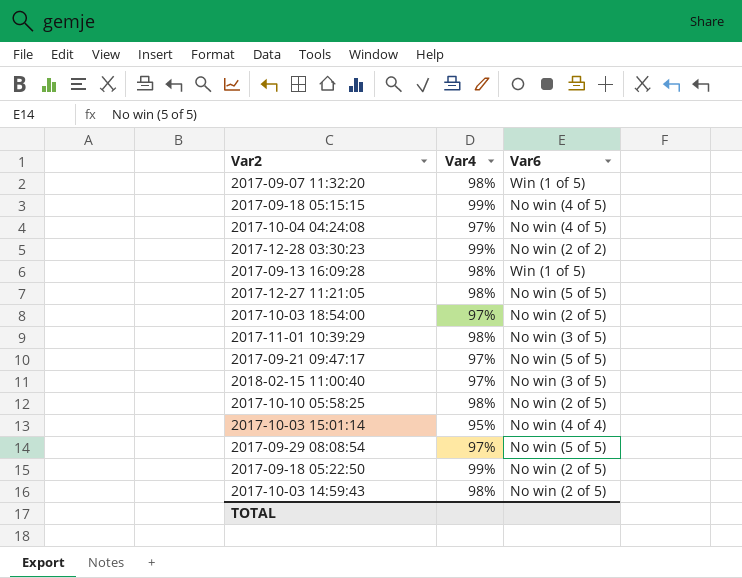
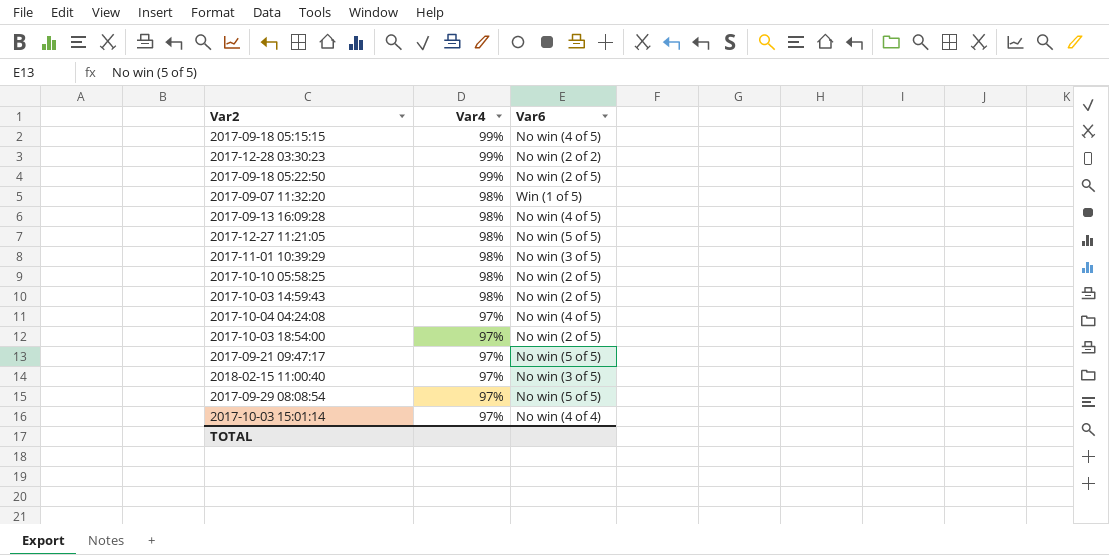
row order: none -> Var4 descending
2017-09-13 16:09:28 | Var6: Win (1 of 5) -> No win (4 of 5)
2017-10-03 15:01:14 | Var4: 95% -> 97%

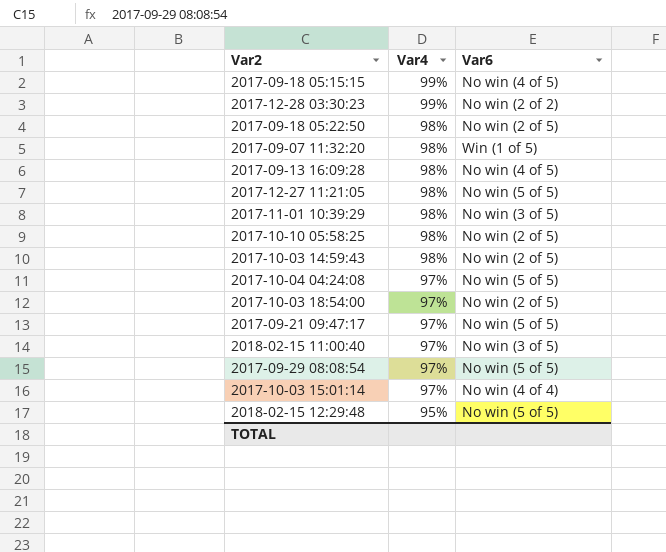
2017-09-18 05:22:50 | Var4: 99% -> 98%
2017-10-04 04:24:08 | Var6: No win (4 of 5) -> No win (5 of 5)
row 2018-02-15 12:29:48: none -> 95% | No win (5 of 5)

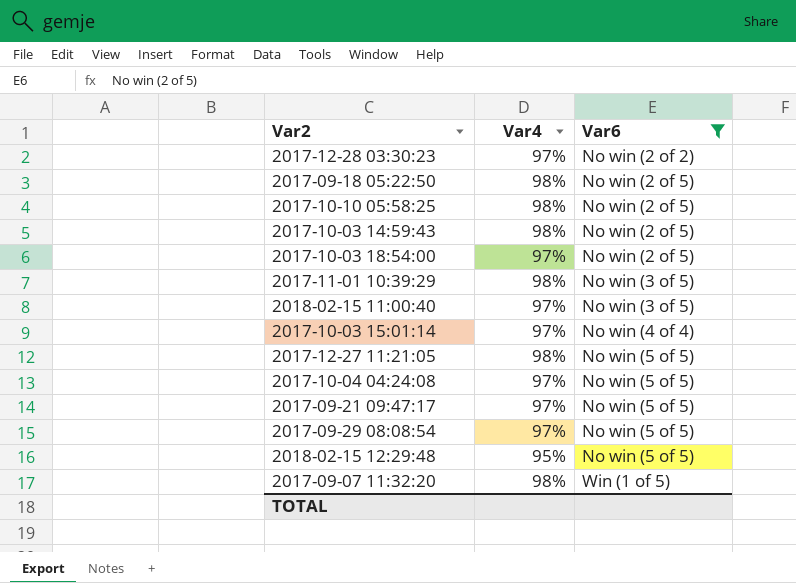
filter: none -> Var6 != No win (4 of 5)
row order: Var4 descending -> Var6 ascending
2017-12-28 03:30:23 | Var4: 99% -> 97%

